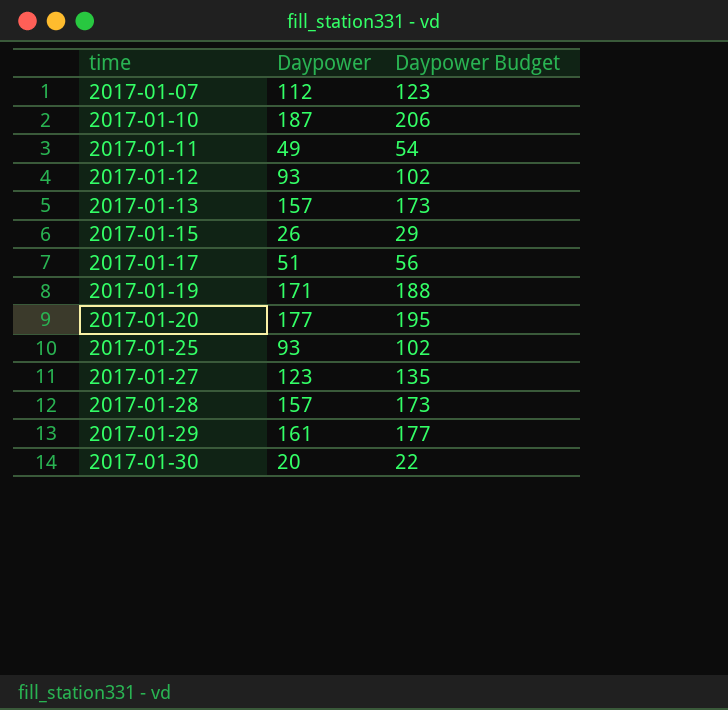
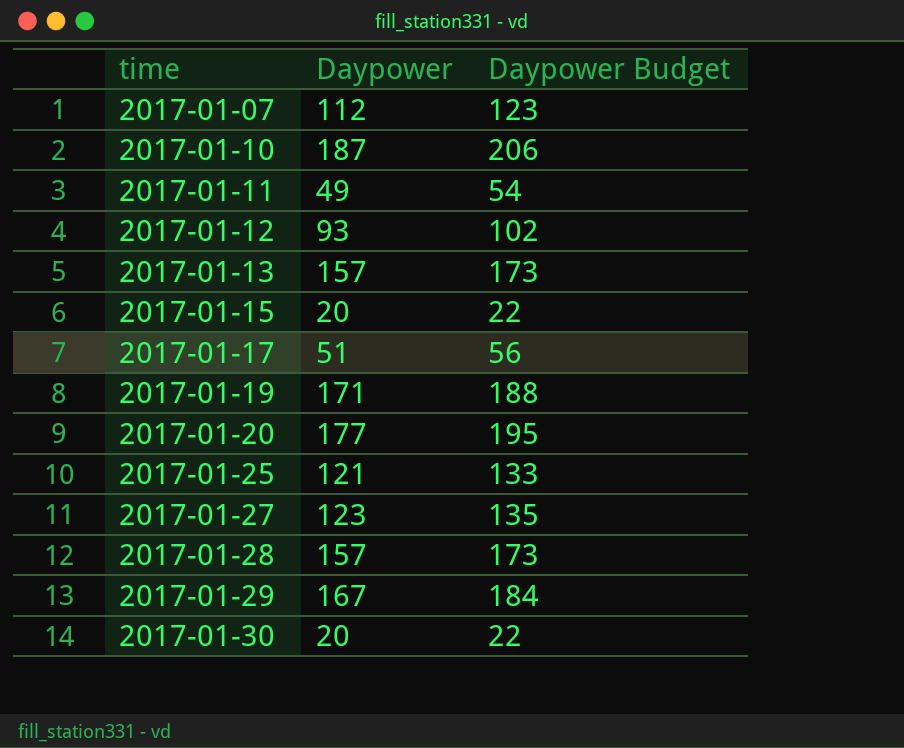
2017-01-15 | Daypower: 26 -> 20
2017-01-15 | Daypower Budget: 29 -> 22
2017-01-25 | Daypower: 93 -> 121
2017-01-25 | Daypower Budget: 102 -> 133
2017-01-29 | Daypower: 161 -> 167
2017-01-29 | Daypower Budget: 177 -> 184

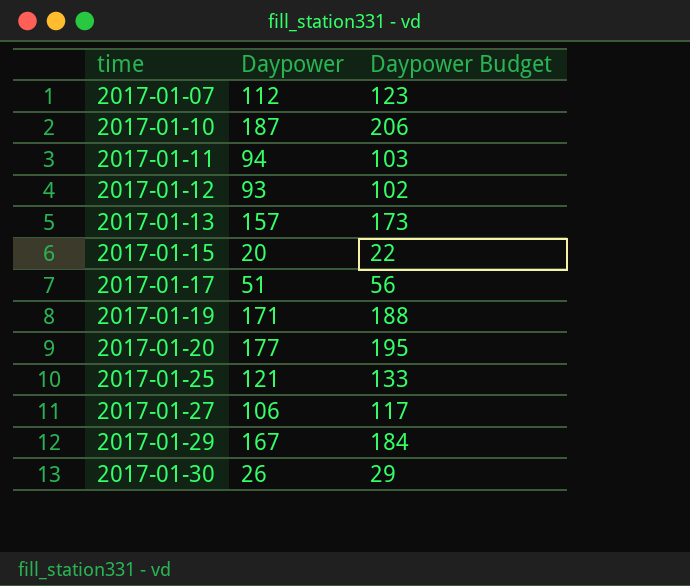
row 2017-01-28: 157 | 173 -> none
2017-01-11 | Daypower: 49 -> 94
2017-01-11 | Daypower Budget: 54 -> 103
2017-01-27 | Daypower: 123 -> 106
2017-01-27 | Daypower Budget: 135 -> 117
2017-01-30 | Daypower: 20 -> 26
2017-01-30 | Daypower Budget: 22 -> 29

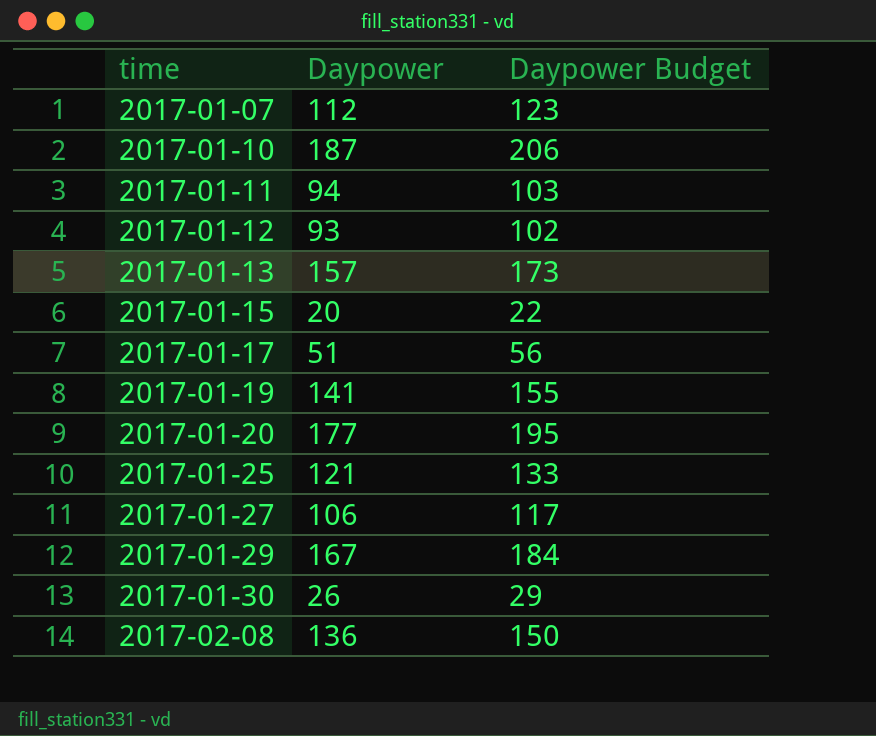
2017-01-19 | Daypower: 171 -> 141
2017-01-19 | Daypower Budget: 188 -> 155
row 2017-02-08: none -> 136 | 150

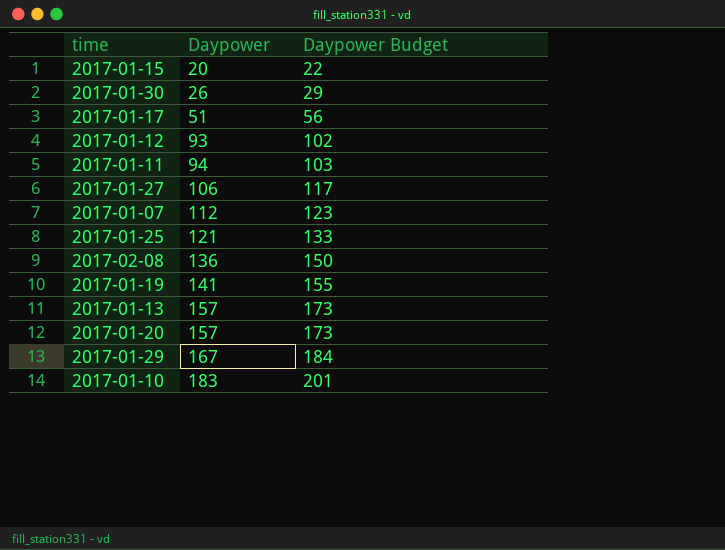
row order: time ascending -> Daypower ascending
2017-01-20 | Daypower: 177 -> 157
2017-01-20 | Daypower Budget: 195 -> 173
2017-01-10 | Daypower: 187 -> 183
2017-01-10 | Daypower Budget: 206 -> 201

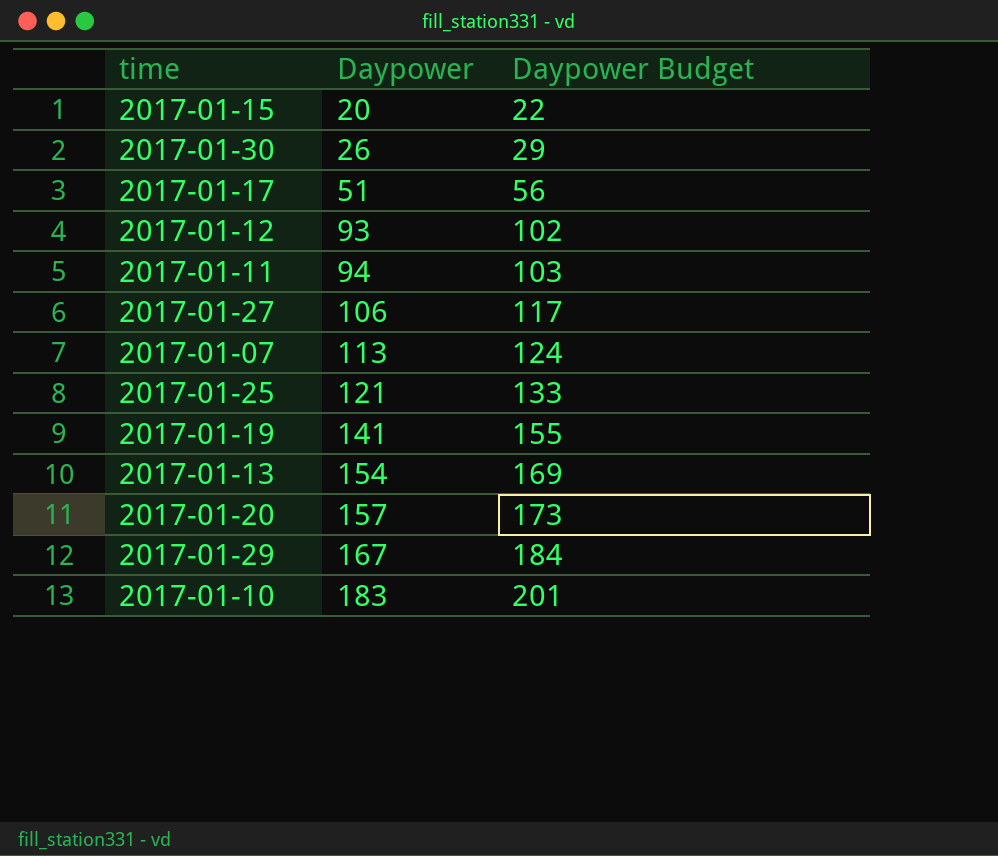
row 2017-02-08: 136 | 150 -> none
2017-01-07 | Daypower: 112 -> 113
2017-01-07 | Daypower Budget: 123 -> 124
2017-01-13 | Daypower: 157 -> 154
2017-01-13 | Daypower Budget: 173 -> 169

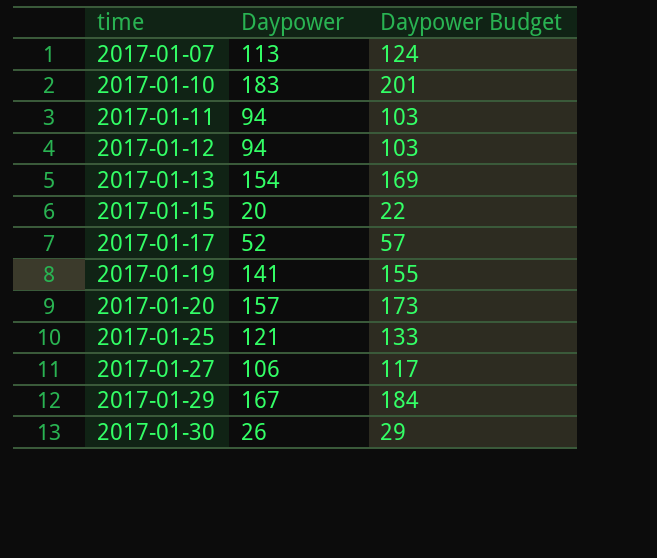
row order: Daypower ascending -> time ascending
2017-01-12 | Daypower: 93 -> 94
2017-01-12 | Daypower Budget: 102 -> 103
2017-01-17 | Daypower: 51 -> 52
2017-01-17 | Daypower Budget: 56 -> 57

